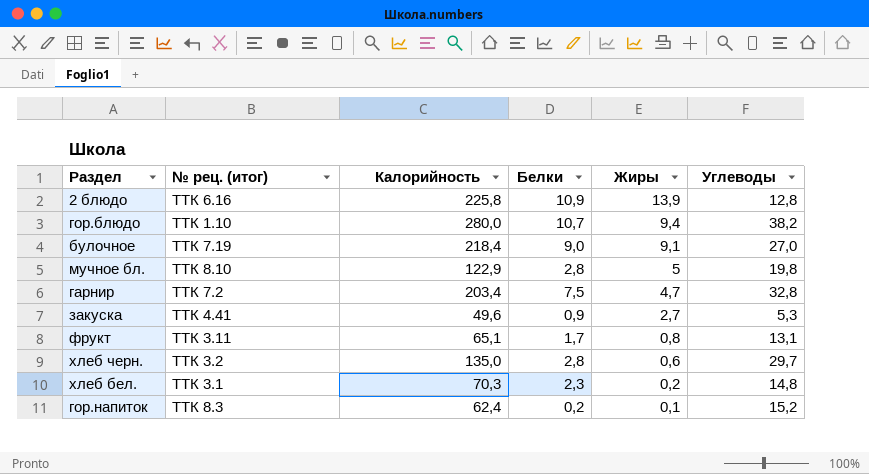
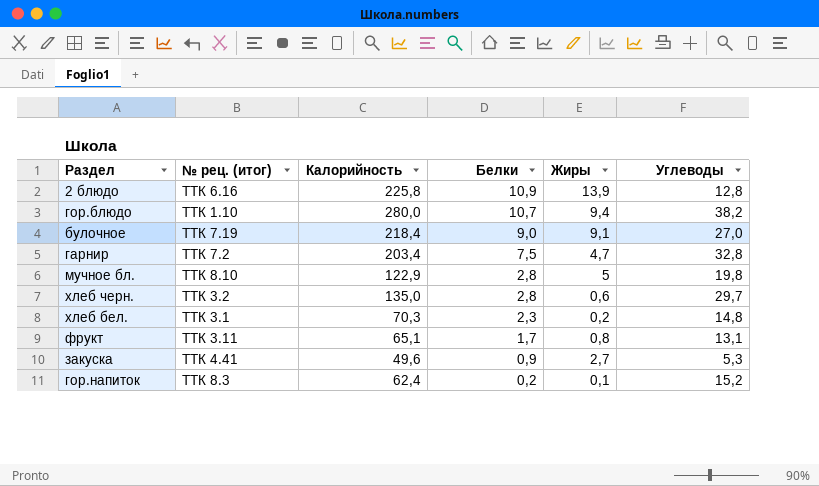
row order: Жиры descending -> Белки descending

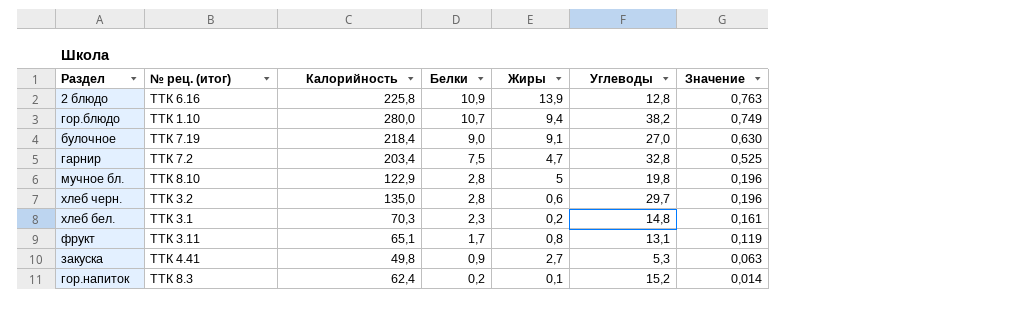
column Значение | formula: none -> [Белки] * 0,07
закуска | Калорийность: 49,6 -> 49,8

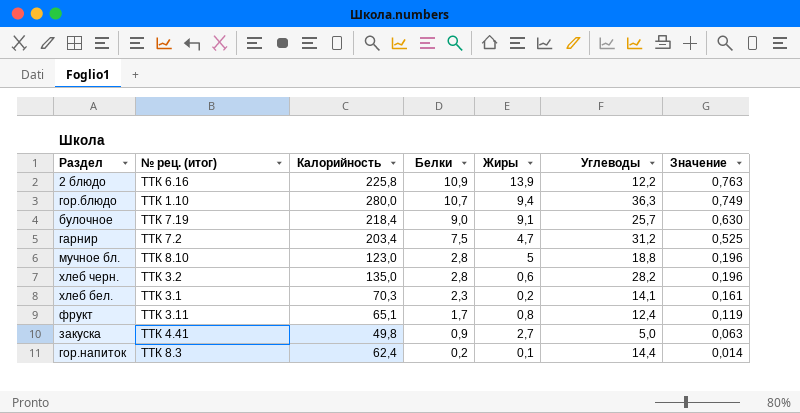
2 блюдо | Углеводы: 12,8 -> 12,2
гор.блюдо | Углеводы: 38,2 -> 36,3
булочное | Углеводы: 27,0 -> 25,7
гарнир | Углеводы: 32,8 -> 31,2
мучное бл. | Калорийность: 122,9 -> 123,0
мучное бл. | Углеводы: 19,8 -> 18,8
хлеб черн. | Углеводы: 29,7 -> 28,2
хлеб бел. | Углеводы: 14,8 -> 14,1
фрукт | Углеводы: 13,1 -> 12,4
закуска | Углеводы: 5,3 -> 5,0
гор.напиток | Углеводы: 15,2 -> 14,4

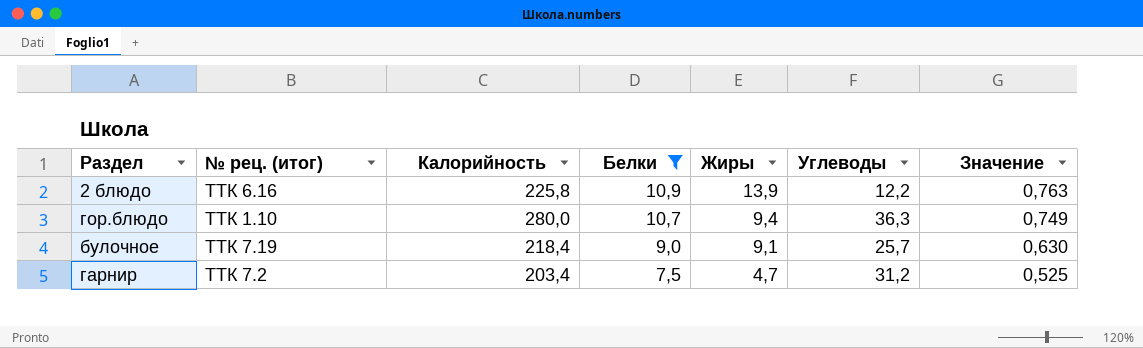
filter: none -> Белки >= 7,5

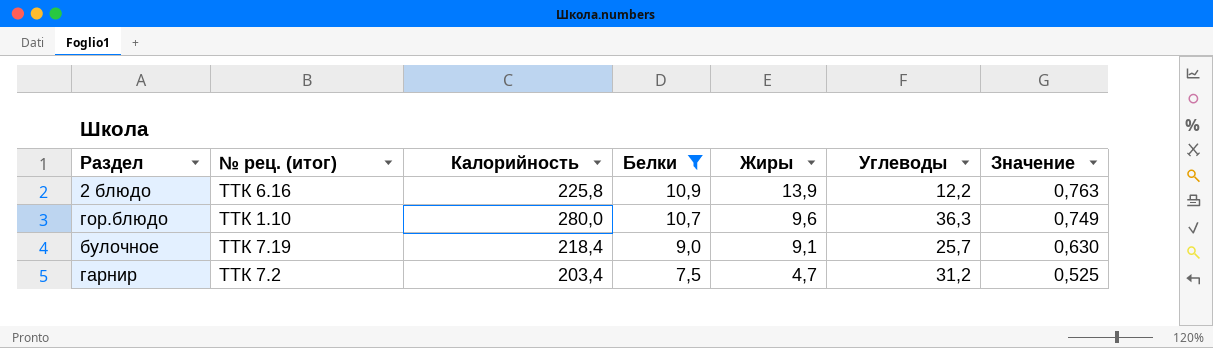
гор.блюдо | Жиры: 9,4 -> 9,6

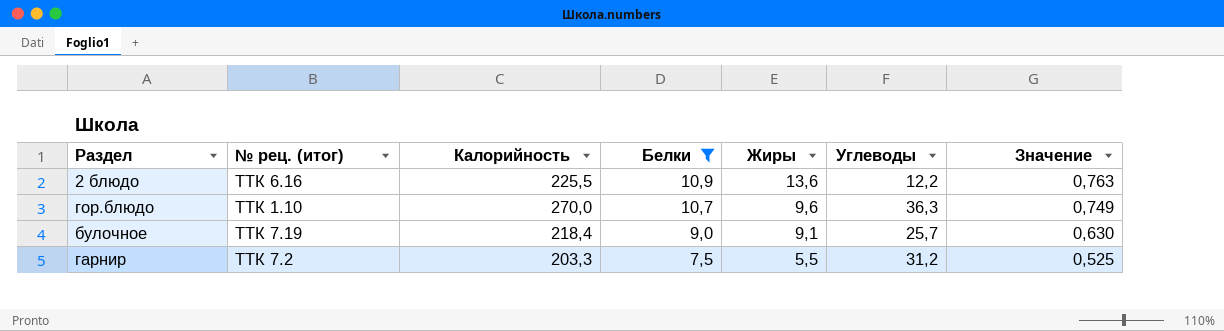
2 блюдо | Калорийность: 225,8 -> 225,5
2 блюдо | Жиры: 13,9 -> 13,6
гор.блюдо | Калорийность: 280,0 -> 270,0
гарнир | Калорийность: 203,4 -> 203,3
гарнир | Жиры: 4,7 -> 5,5

